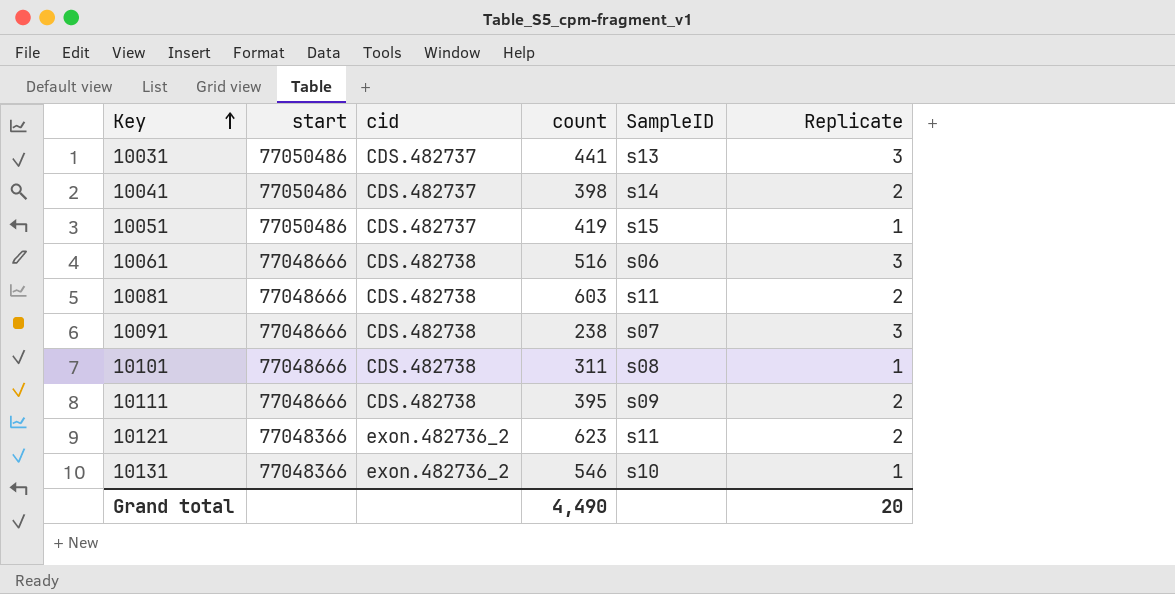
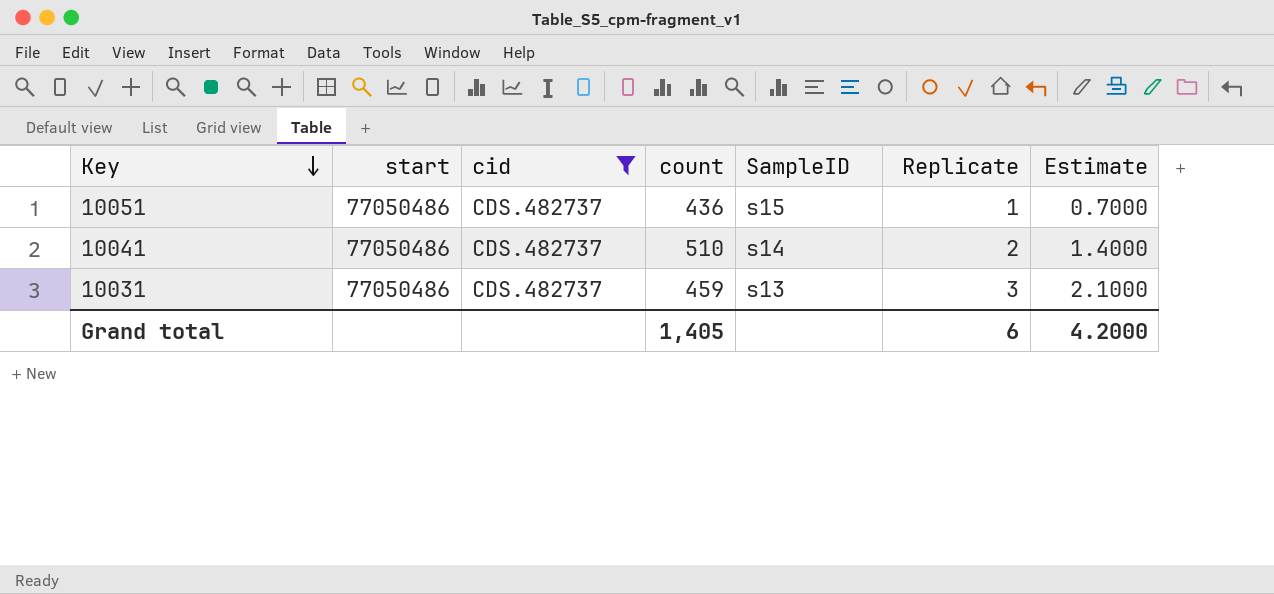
filter: none -> cid = CDS.482737
row order: Key ascending -> Key descending
column Estimate | formula: none -> [Replicate] * 0.7
10051 | count: 419 -> 436
10041 | count: 398 -> 510
10031 | count: 441 -> 459
Grand total | count: 4,490 -> 1,405
Grand total | Replicate: 20 -> 6

